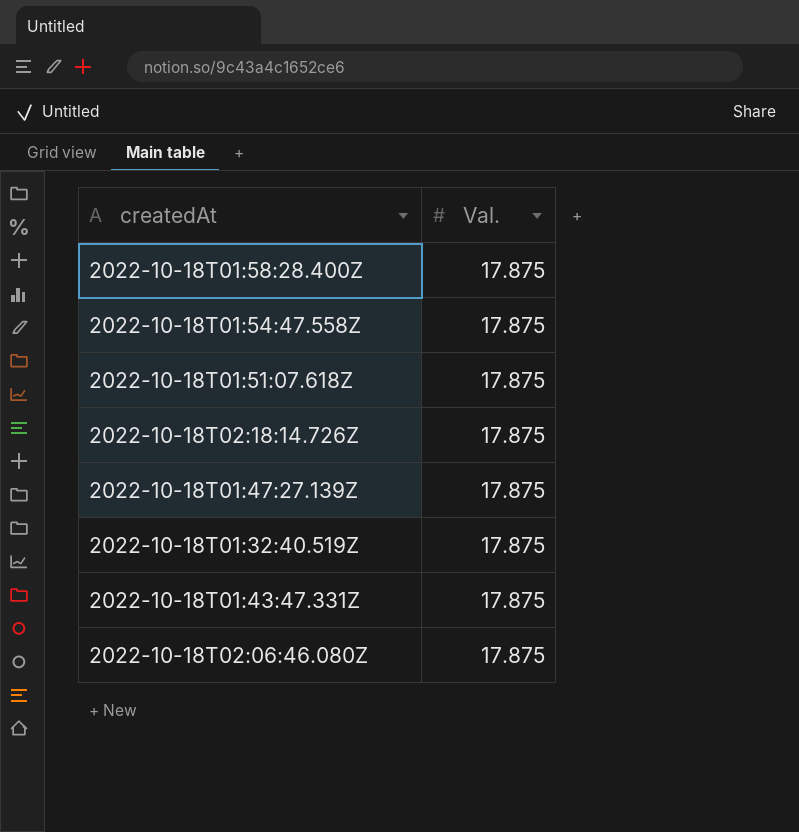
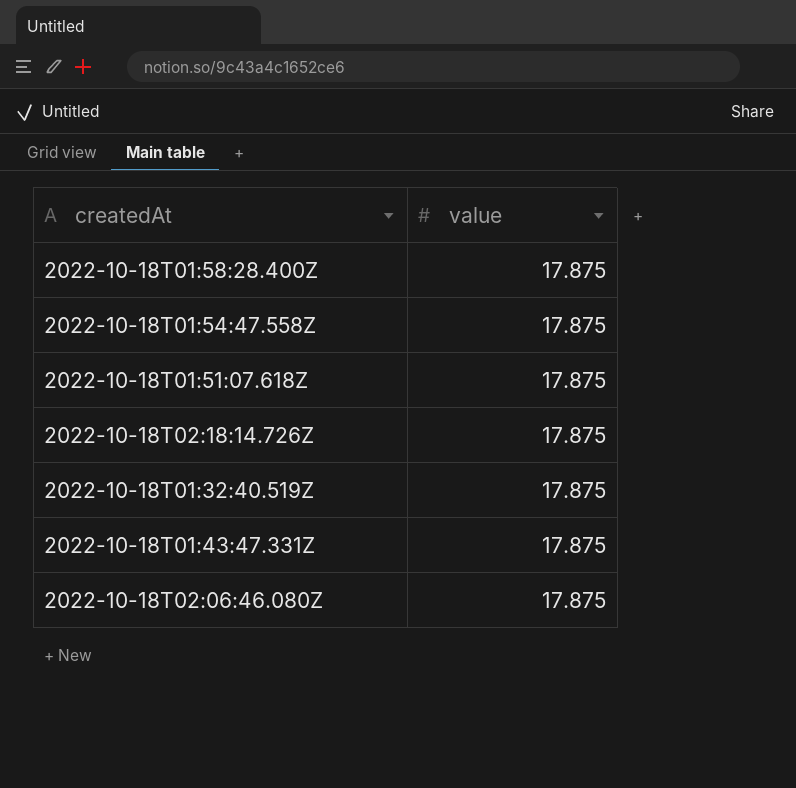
column name: Val. -> value
row 2022-10-18T01:47:27.139Z: 17.875 -> none

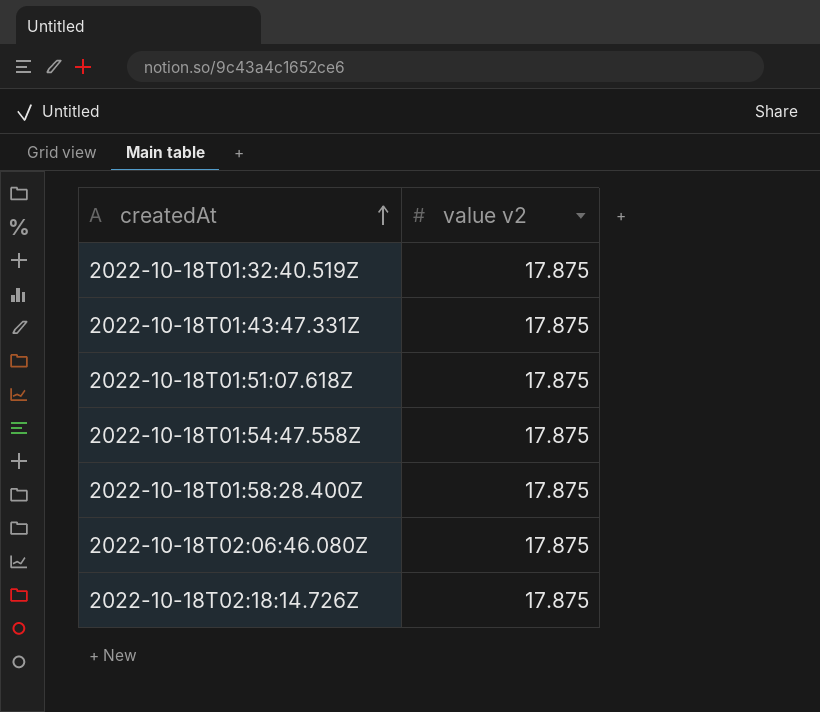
row order: none -> createdAt ascending
column name: value -> value v2

